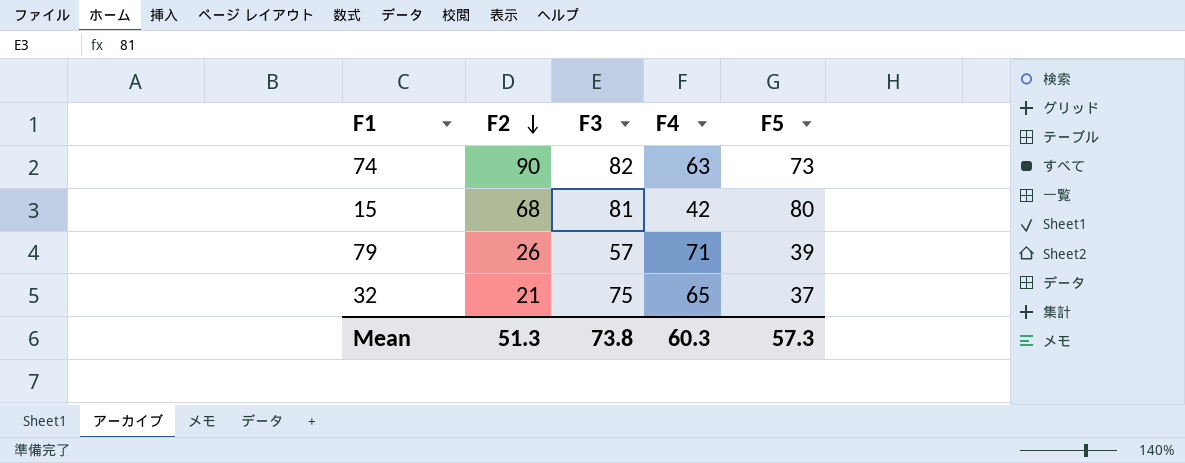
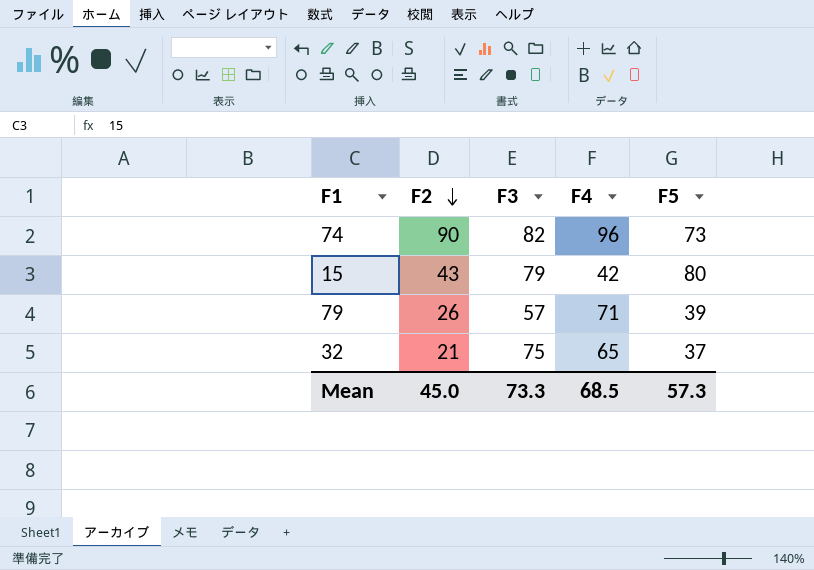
74 | F4: 63 -> 96
15 | F2: 68 -> 43
15 | F3: 81 -> 79
Mean | F2: 51.3 -> 45.0
Mean | F3: 73.8 -> 73.3
Mean | F4: 60.3 -> 68.5

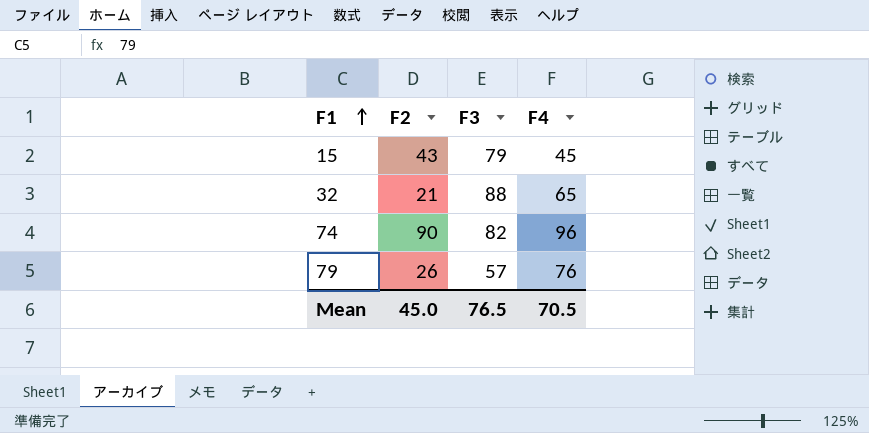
row order: F2 descending -> F1 ascending
column F5 | position: 5 -> none
15 | F4: 42 -> 45
32 | F3: 75 -> 88
79 | F4: 71 -> 76
Mean | F3: 73.3 -> 76.5
Mean | F4: 68.5 -> 70.5

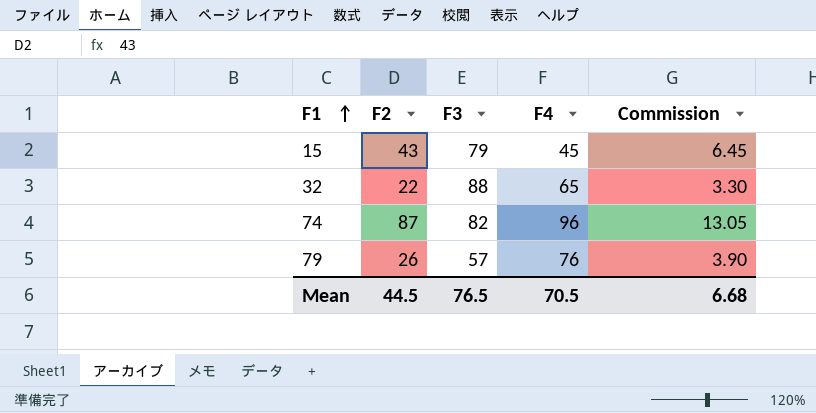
column Commission | formula: none -> [F2] * 0.15
32 | F2: 21 -> 22
74 | F2: 90 -> 87
Mean | F2: 45.0 -> 44.5

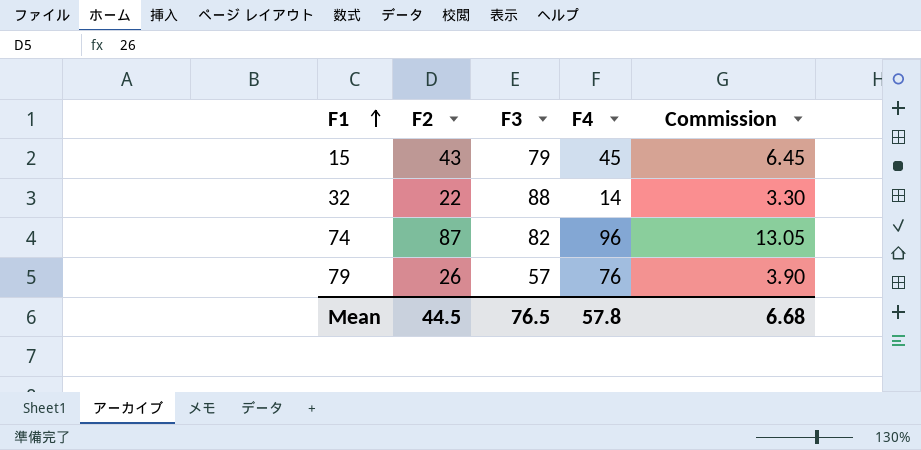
32 | F4: 65 -> 14
Mean | F4: 70.5 -> 57.8

